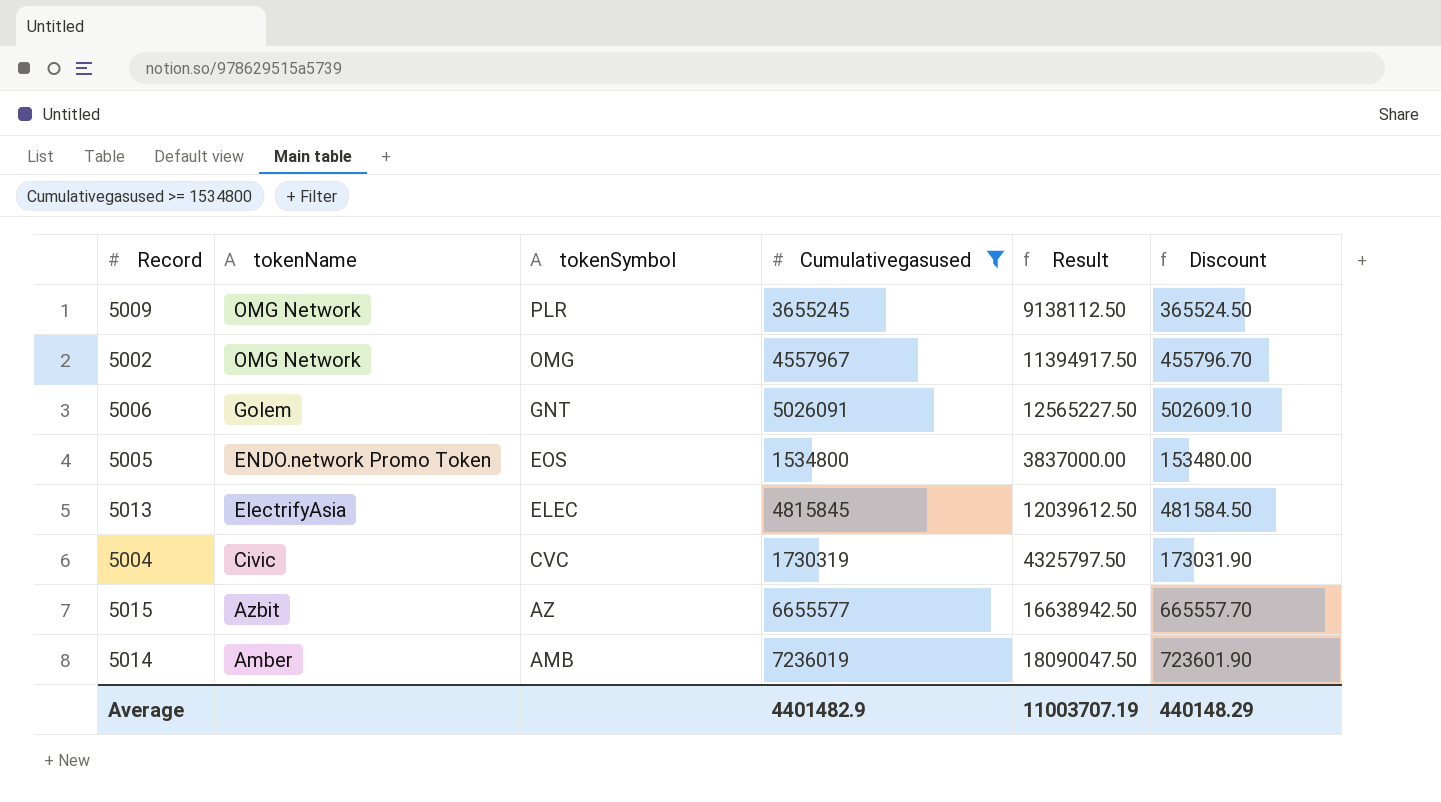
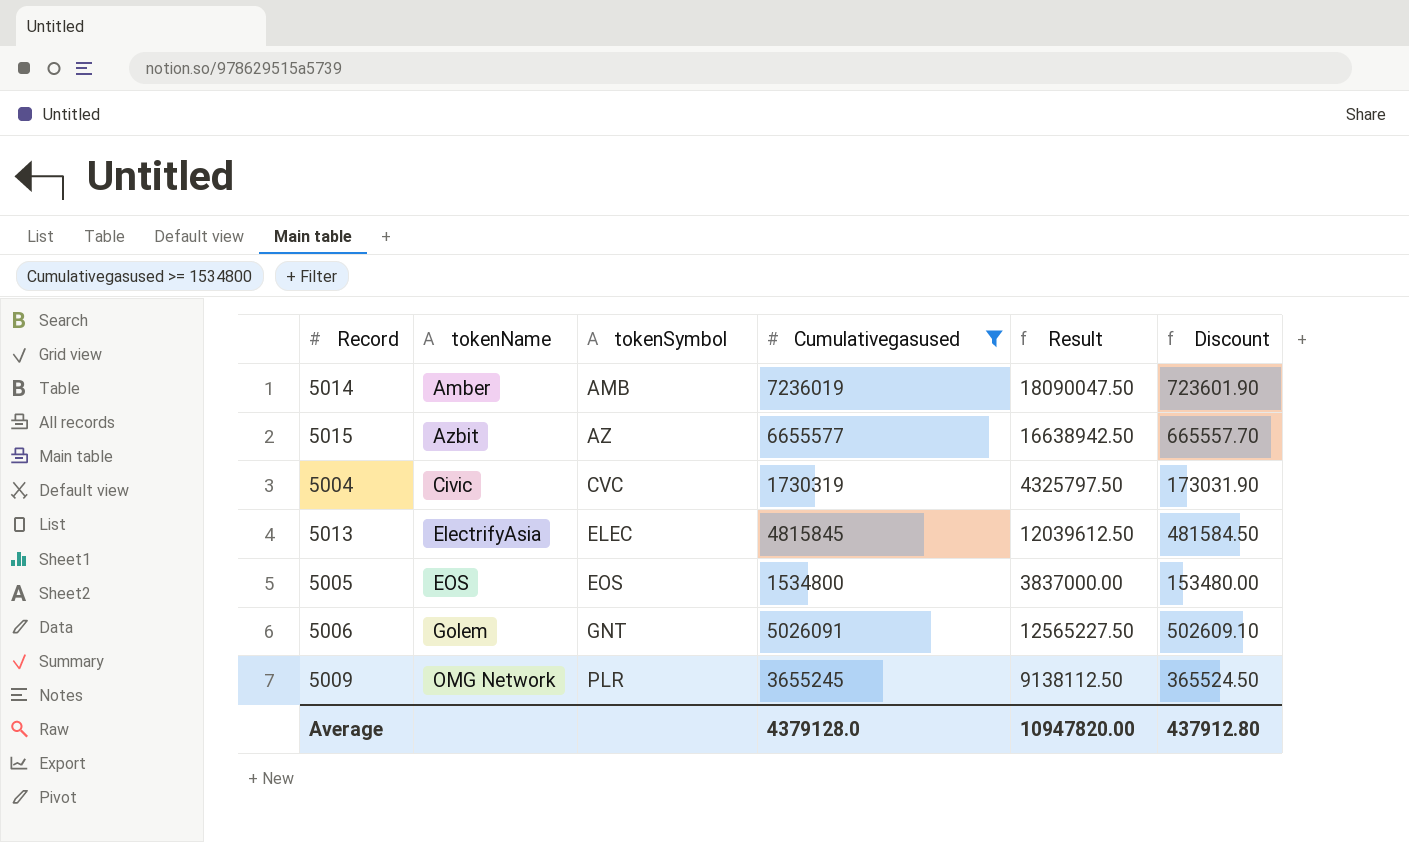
row order: tokenName descending -> tokenName ascending
row 5002: OMG Network | OMG | 4557967 | 11394917.50 | 455796.70 -> none
5005 | tokenName: ENDO.network Promo Token -> EOS
Average | Cumulativegasused: 4401482.9 -> 4379128.0
Average | Result: 11003707.19 -> 10947820.00
Average | Discount: 440148.29 -> 437912.80

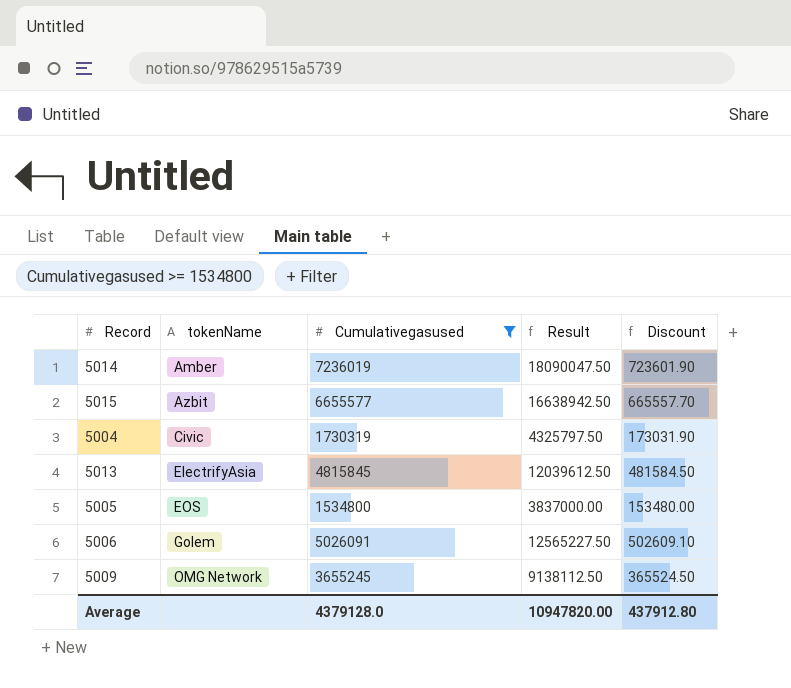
column tokenSymbol | position: 3 -> none

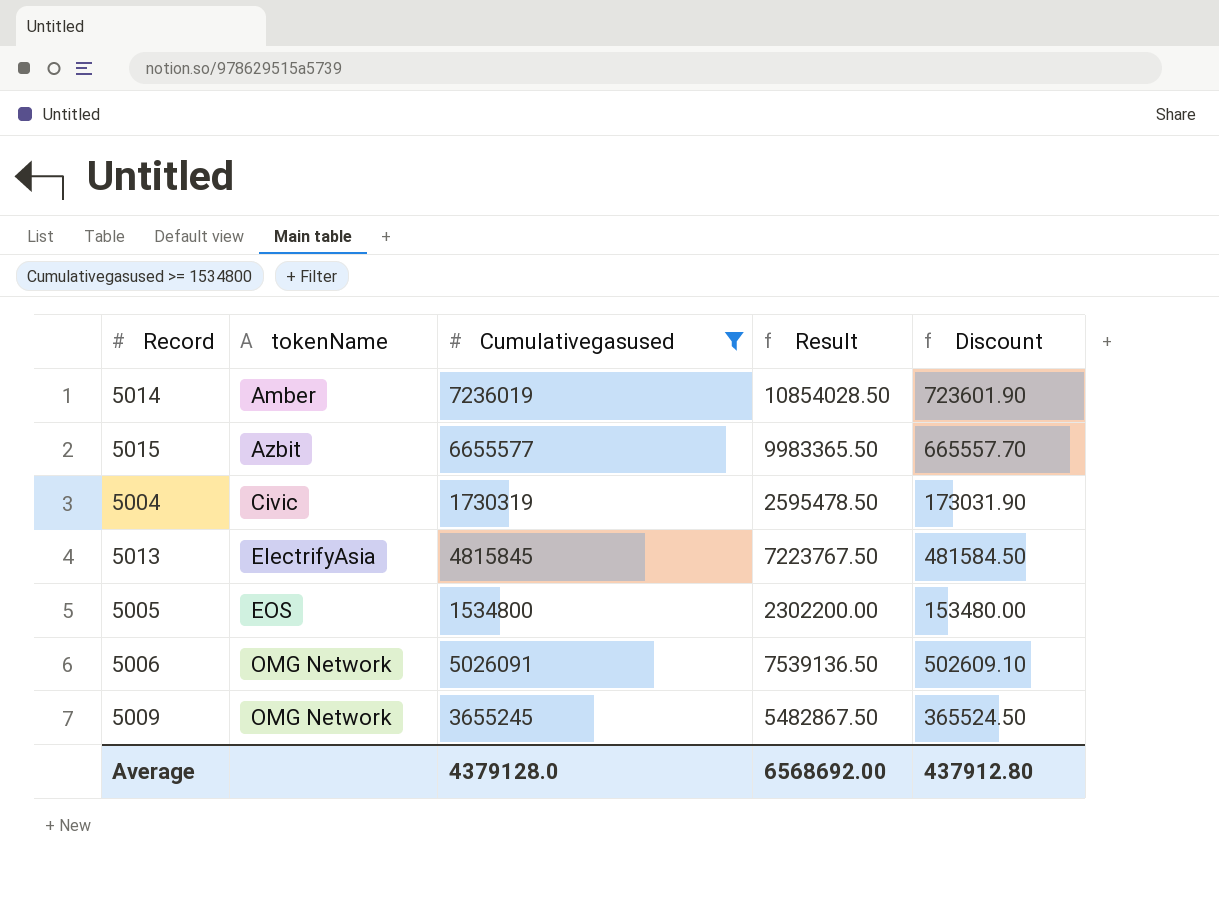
column Result | formula: [Cumulativegasused] * 2.5 -> [Cumulativegasused] * 1.5
5006 | tokenName: Golem -> OMG Network
Average | Result: 10947820.00 -> 6568692.00

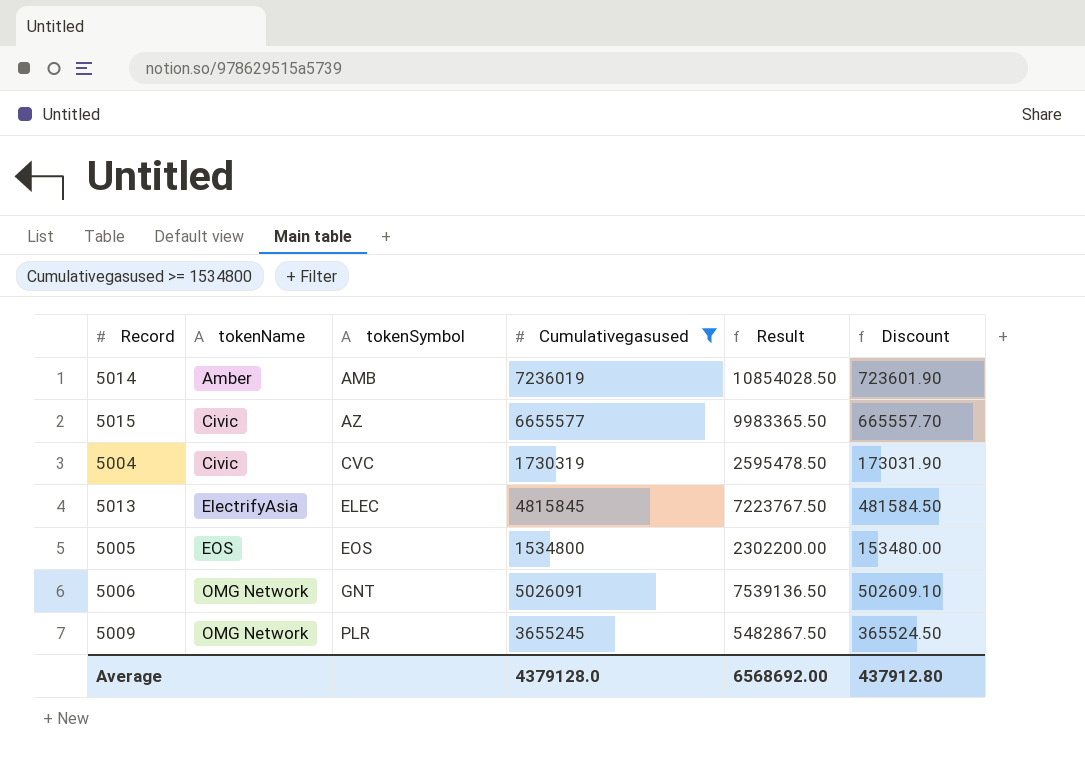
column tokenSymbol | position: none -> 3
5015 | tokenName: Azbit -> Civic

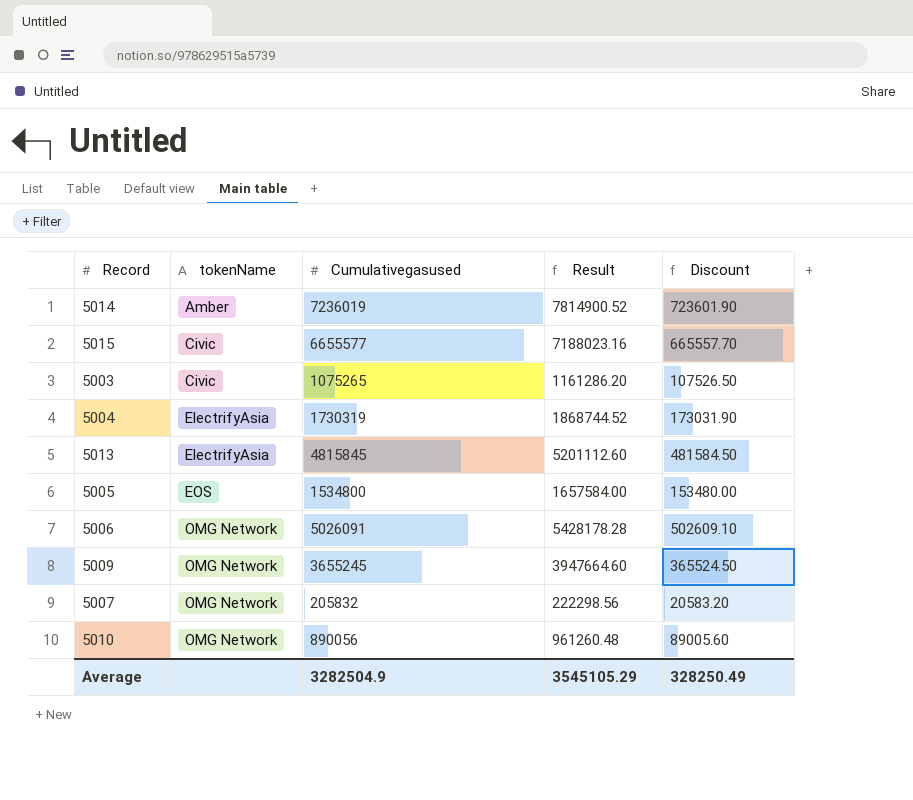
filter: Cumulativegasused >= 1534800 -> none
column tokenSymbol | position: 3 -> none
column Result | formula: [Cumulativegasused] * 1.5 -> [Cumulativegasused] * 1.08
5004 | tokenName: Civic -> ElectrifyAsia
Average | Cumulativegasused: 4379128.0 -> 3282504.9
Average | Result: 6568692.00 -> 3545105.29
Average | Discount: 437912.80 -> 328250.49

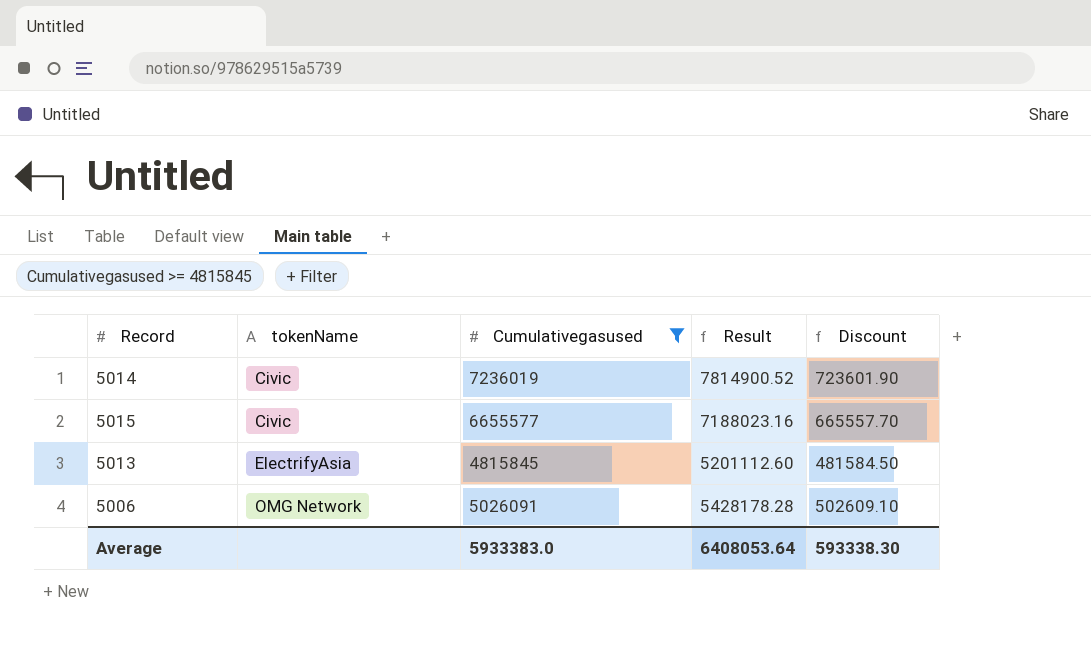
filter: none -> Cumulativegasused >= 4815845
5014 | tokenName: Amber -> Civic
Average | Cumulativegasused: 3282504.9 -> 5933383.0
Average | Result: 3545105.29 -> 6408053.64
Average | Discount: 328250.49 -> 593338.30

